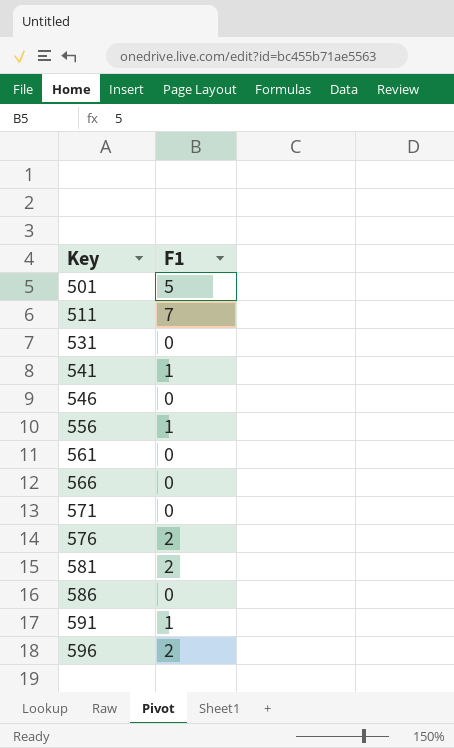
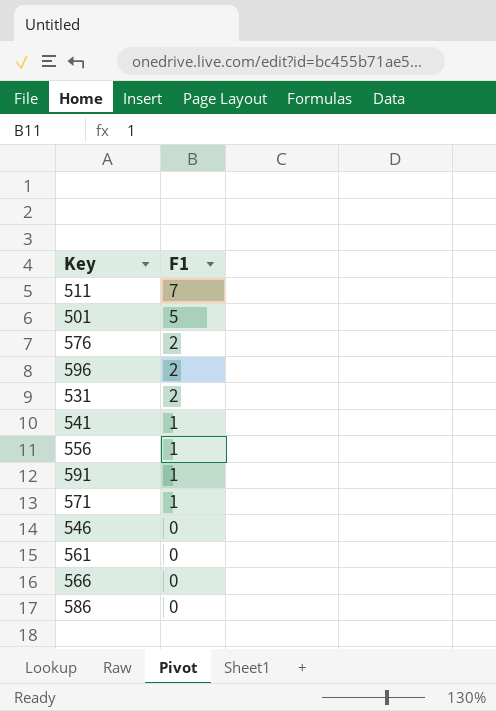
row order: Key ascending -> F1 descending
row 581: 2 -> none
531 | F1: 0 -> 2
571 | F1: 0 -> 1

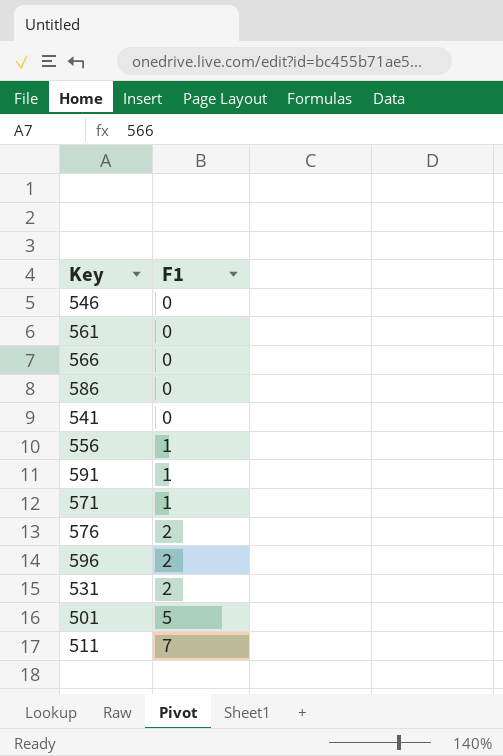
row order: F1 descending -> F1 ascending
541 | F1: 1 -> 0

